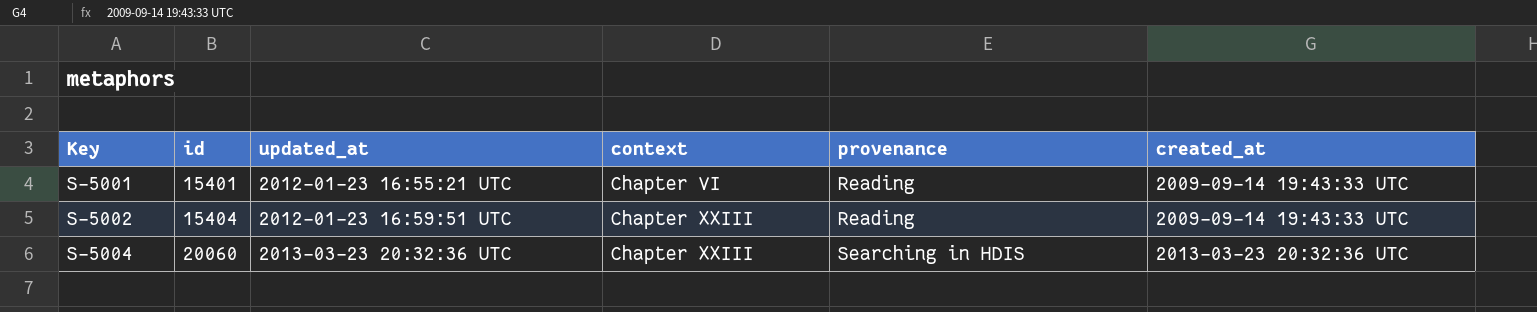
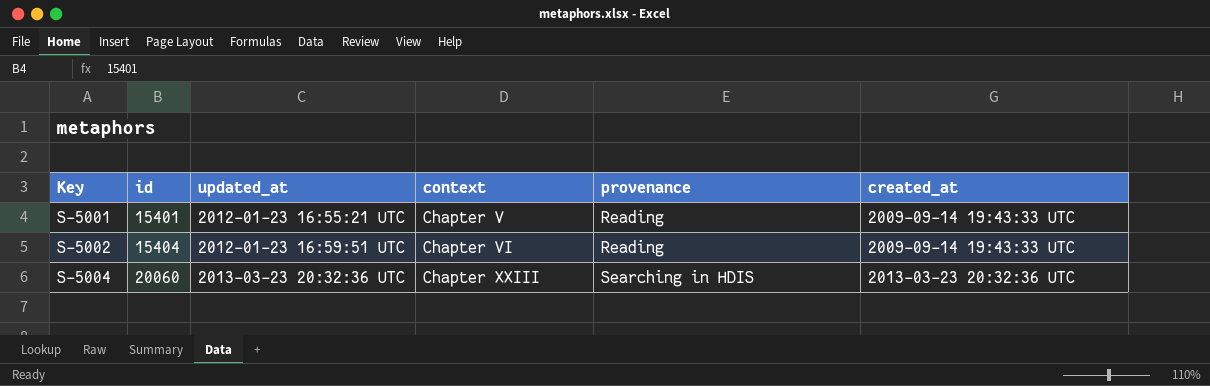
S-5001 | context: Chapter VI -> Chapter V
S-5002 | context: Chapter XXIII -> Chapter VI

